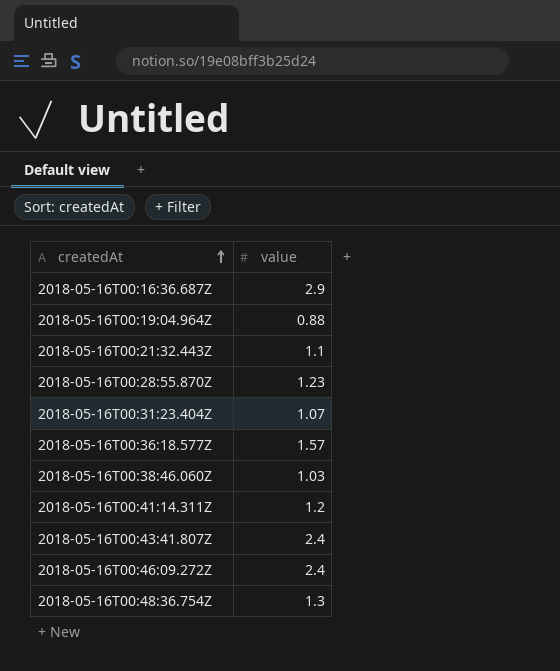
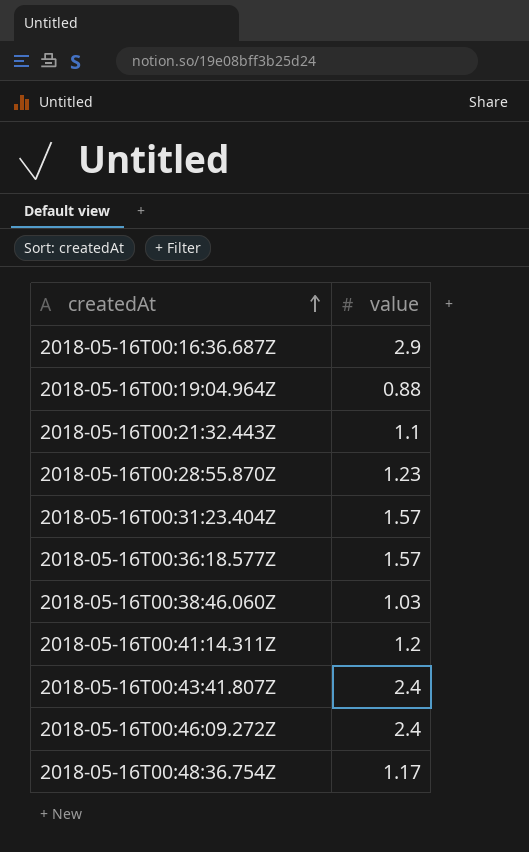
2018-05-16T00:31:23.404Z | value: 1.07 -> 1.57
2018-05-16T00:48:36.754Z | value: 1.3 -> 1.17

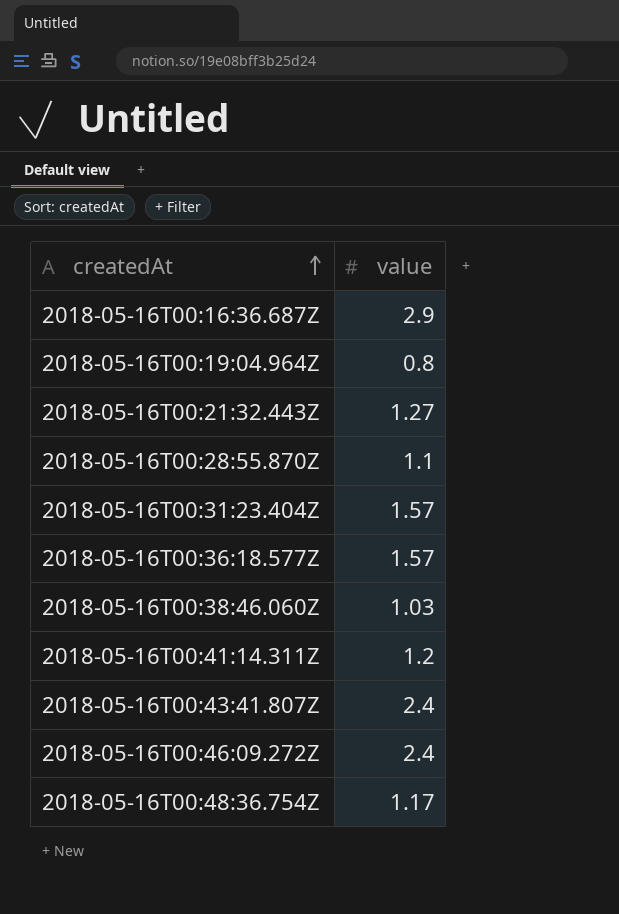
2018-05-16T00:19:04.964Z | value: 0.88 -> 0.8
2018-05-16T00:21:32.443Z | value: 1.1 -> 1.27
2018-05-16T00:28:55.870Z | value: 1.23 -> 1.1

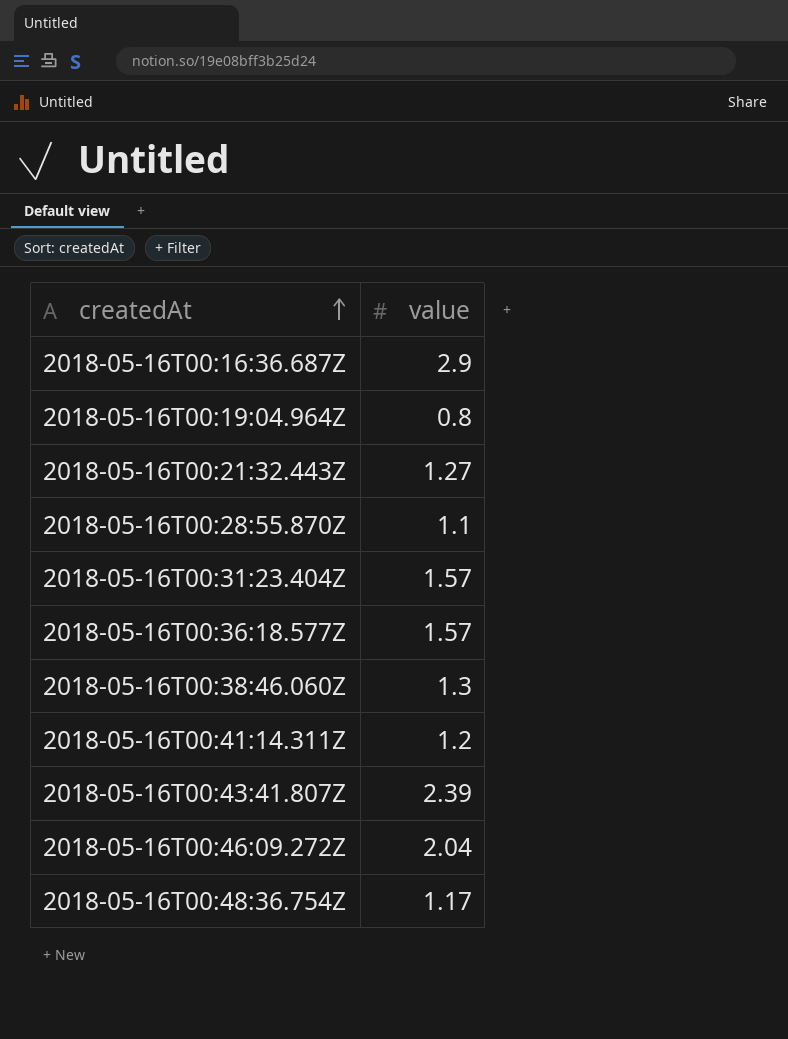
2018-05-16T00:38:46.060Z | value: 1.03 -> 1.3
2018-05-16T00:43:41.807Z | value: 2.4 -> 2.39
2018-05-16T00:46:09.272Z | value: 2.4 -> 2.04

